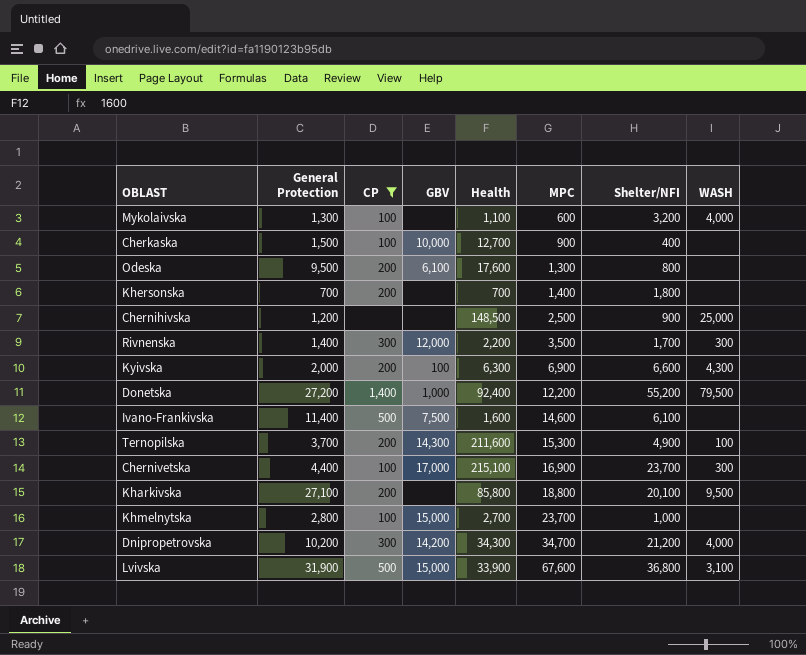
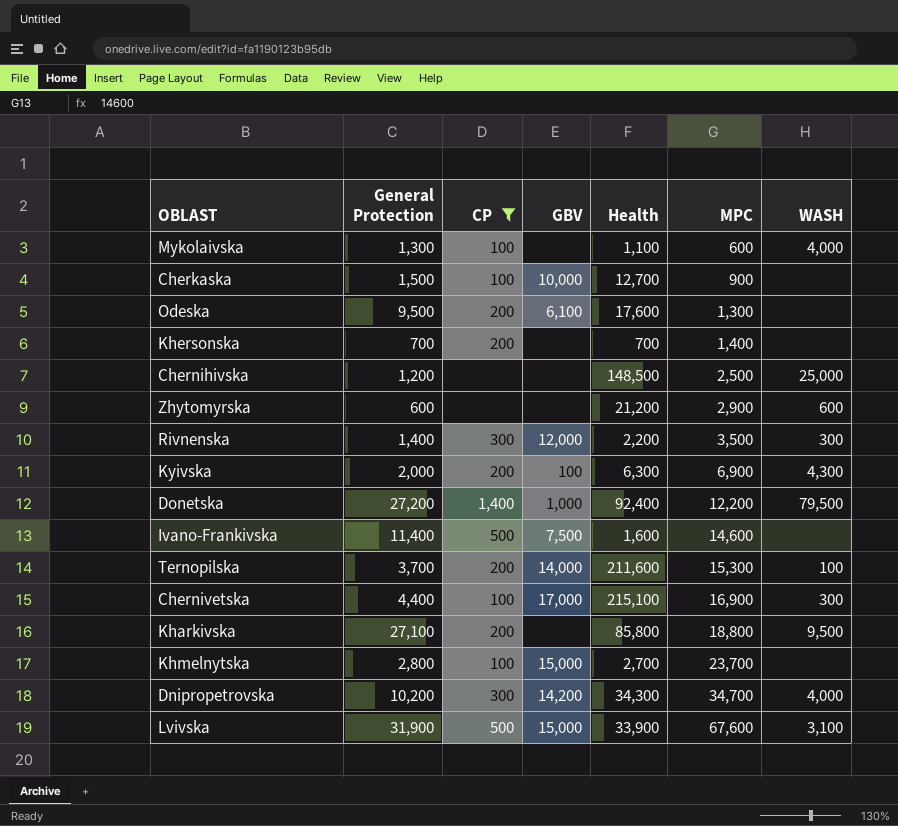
column Shelter/NFI | position: 7 -> none
row Zhytomyrska: none -> 600 | none | none | 21,200 | 2,900 | 600
Ternopilska | GBV: 14,300 -> 14,000

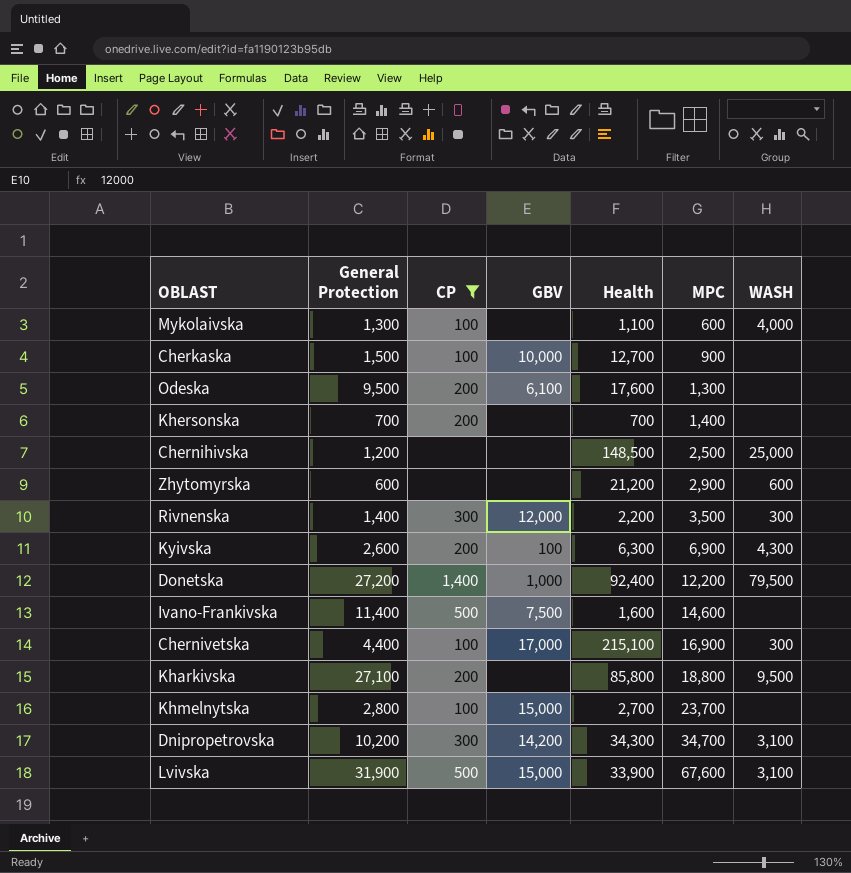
row Ternopilska: 3,700 | 200 | 14,000 | 211,600 | 15,300 | 100 -> none
Kyivska | General Protection: 2,000 -> 2,600
Dnipropetrovska | WASH: 4,000 -> 3,100

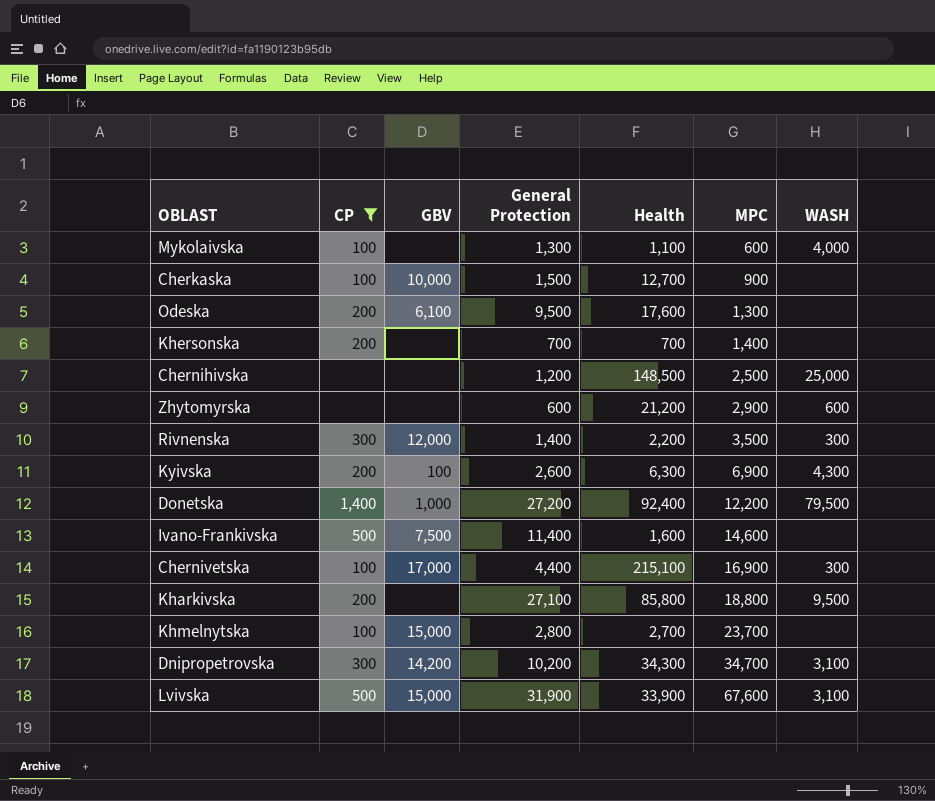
column General Protection | position: 2 -> 4

